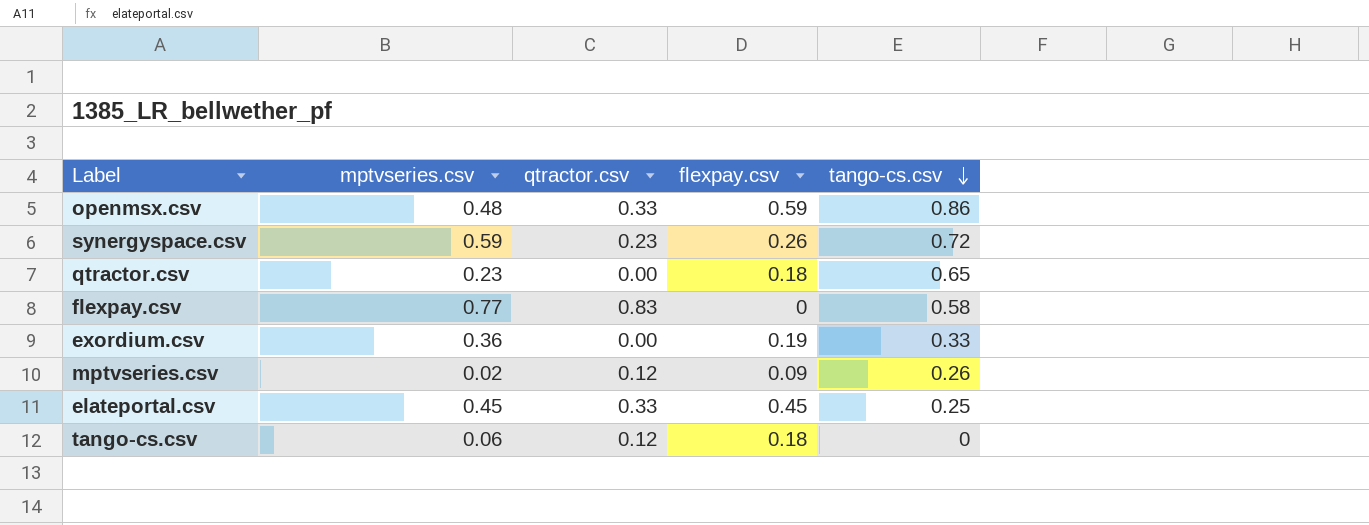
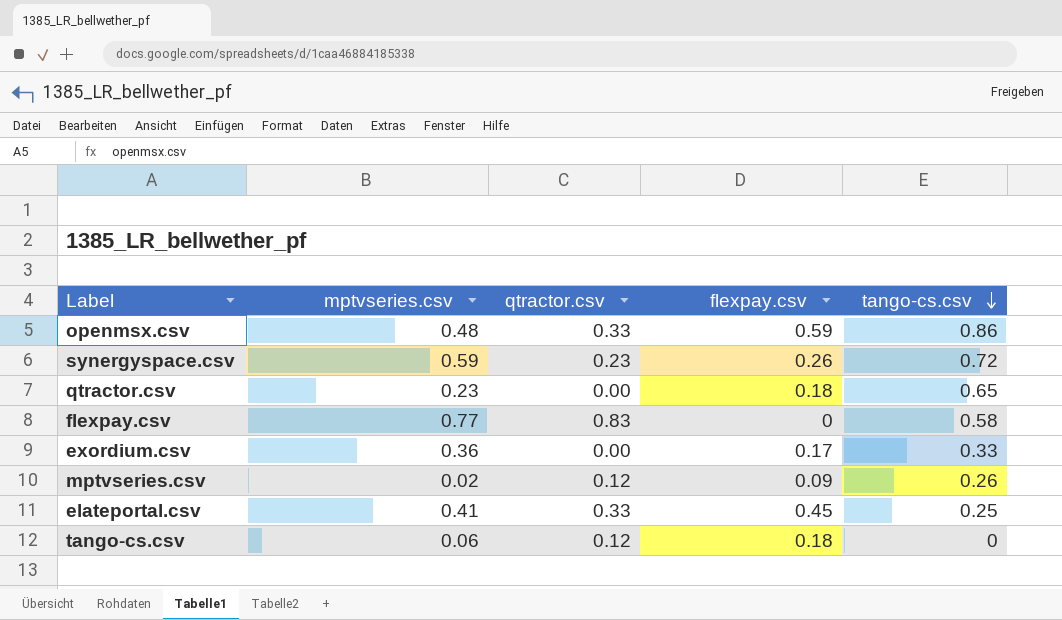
exordium.csv | flexpay.csv: 0.19 -> 0.17
elateportal.csv | mptvseries.csv: 0.45 -> 0.41

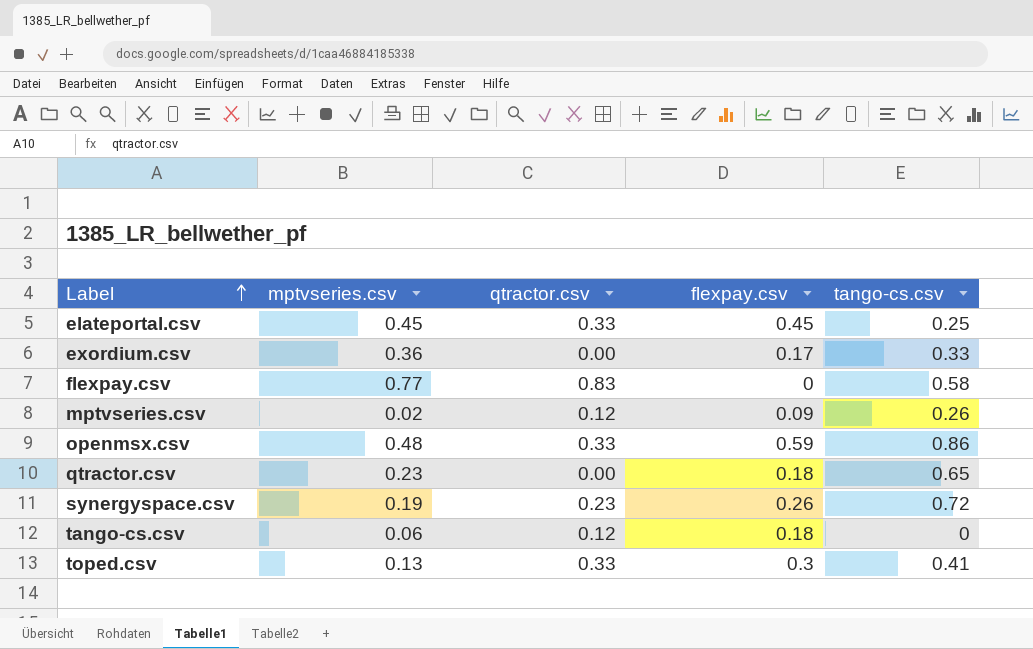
row order: tango-cs.csv descending -> Label ascending
elateportal.csv | mptvseries.csv: 0.41 -> 0.45
synergyspace.csv | mptvseries.csv: 0.59 -> 0.19
row toped.csv: none -> 0.13 | 0.33 | 0.3 | 0.41

